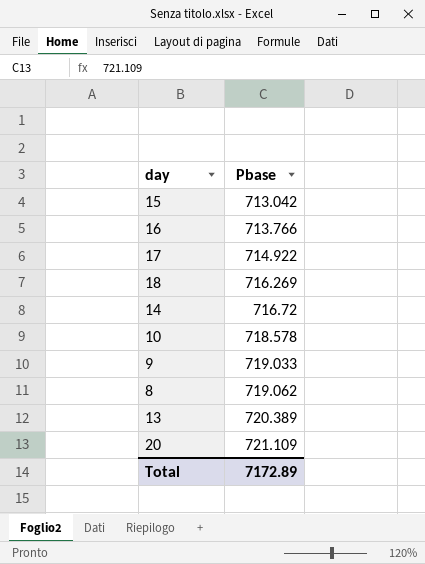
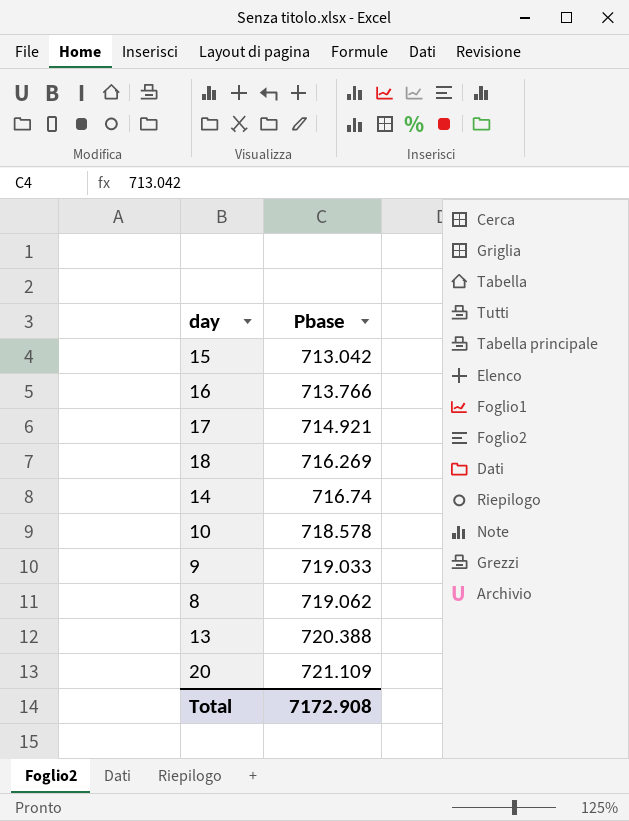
17 | Pbase: 714.922 -> 714.921
14 | Pbase: 716.72 -> 716.74
13 | Pbase: 720.389 -> 720.388
Total | Pbase: 7172.89 -> 7172.908

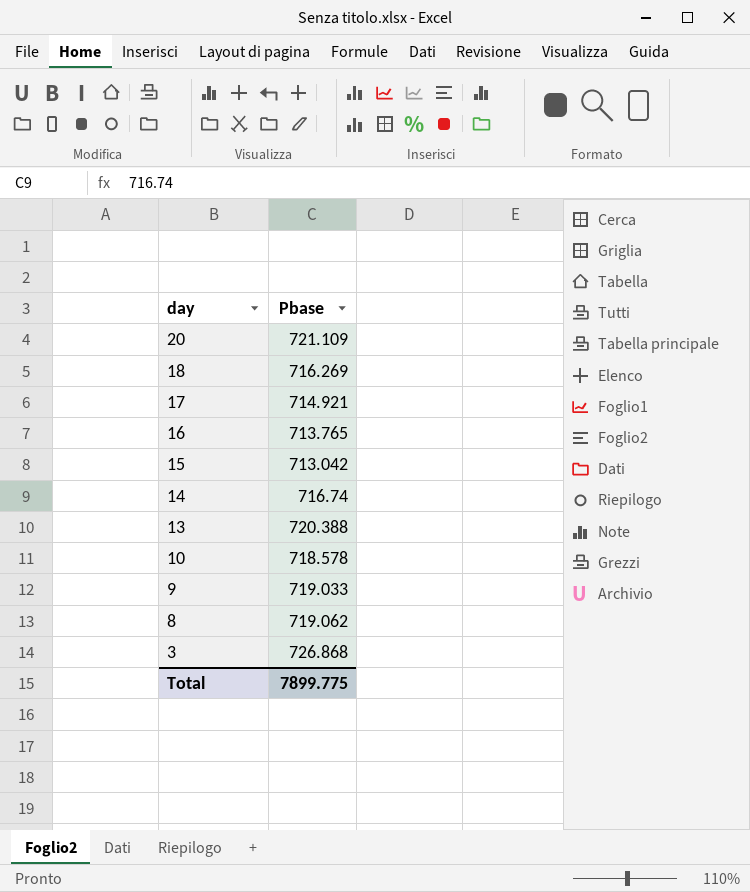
row order: Pbase ascending -> day descending
16 | Pbase: 713.766 -> 713.765
row 3: none -> 726.868
Total | Pbase: 7172.908 -> 7899.775

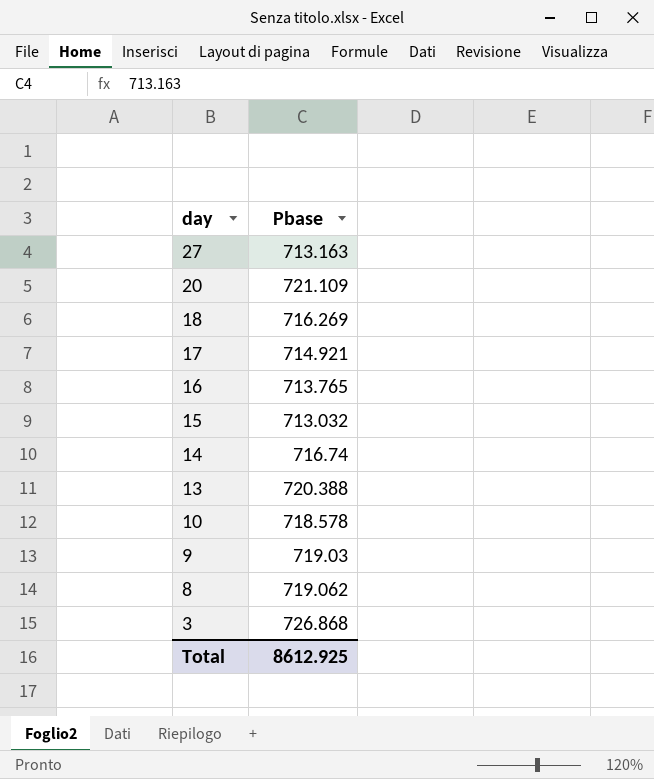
row 27: none -> 713.163
15 | Pbase: 713.042 -> 713.032
9 | Pbase: 719.033 -> 719.03
Total | Pbase: 7899.775 -> 8612.925

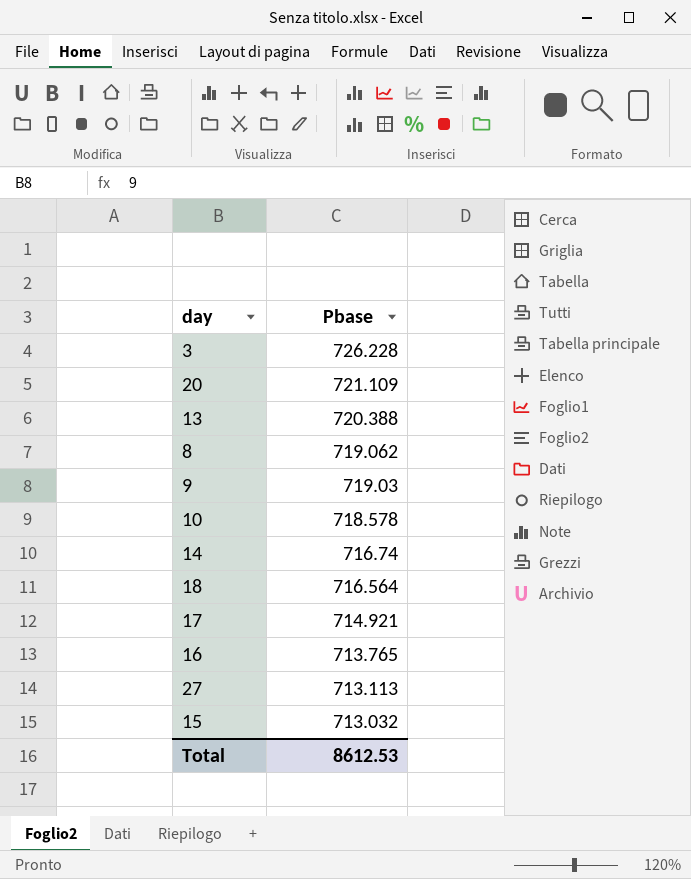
row order: day descending -> Pbase descending
3 | Pbase: 726.868 -> 726.228
18 | Pbase: 716.269 -> 716.564
27 | Pbase: 713.163 -> 713.113
Total | Pbase: 8612.925 -> 8612.53

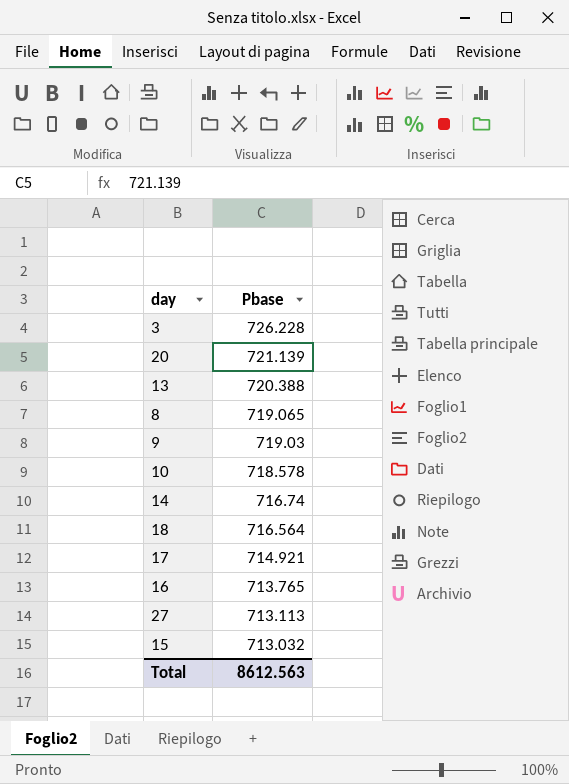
20 | Pbase: 721.109 -> 721.139
8 | Pbase: 719.062 -> 719.065
Total | Pbase: 8612.53 -> 8612.563

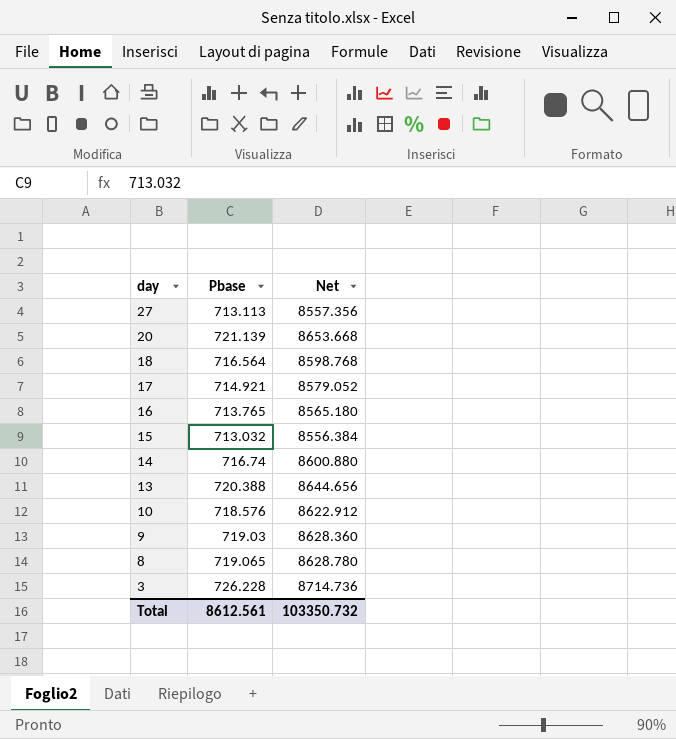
row order: Pbase descending -> day descending
column Net | formula: none -> [Pbase] * 12
10 | Pbase: 718.578 -> 718.576
Total | Pbase: 8612.563 -> 8612.561

